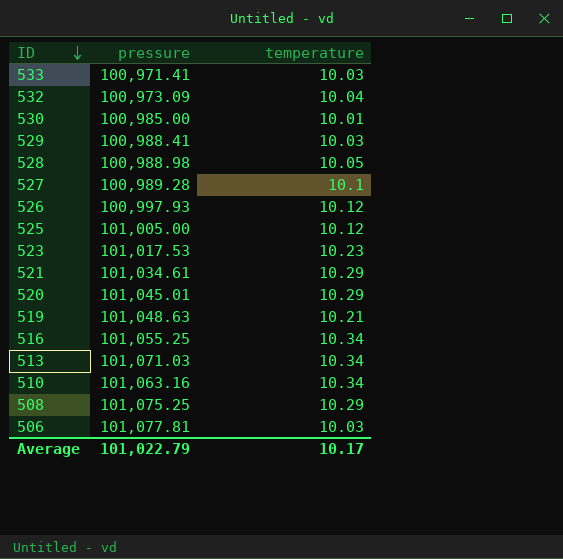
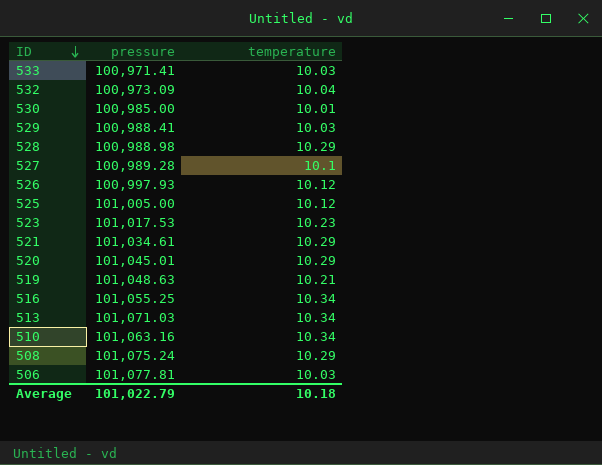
528 | temperature: 10.05 -> 10.29
508 | pressure: 101,075.25 -> 101,075.24
Average | temperature: 10.17 -> 10.18

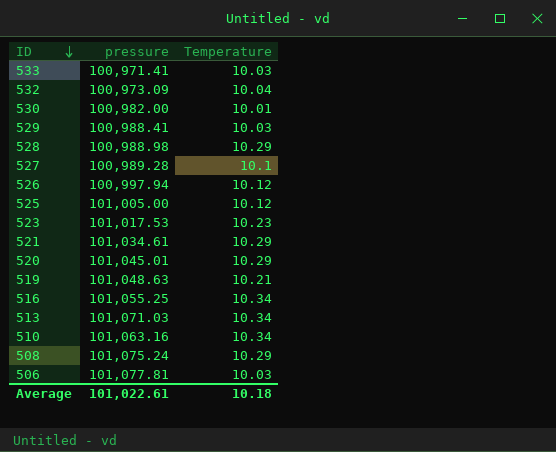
column name: temperature -> Temperature
530 | pressure: 100,985.00 -> 100,982.00
526 | pressure: 100,997.93 -> 100,997.94
Average | pressure: 101,022.79 -> 101,022.61

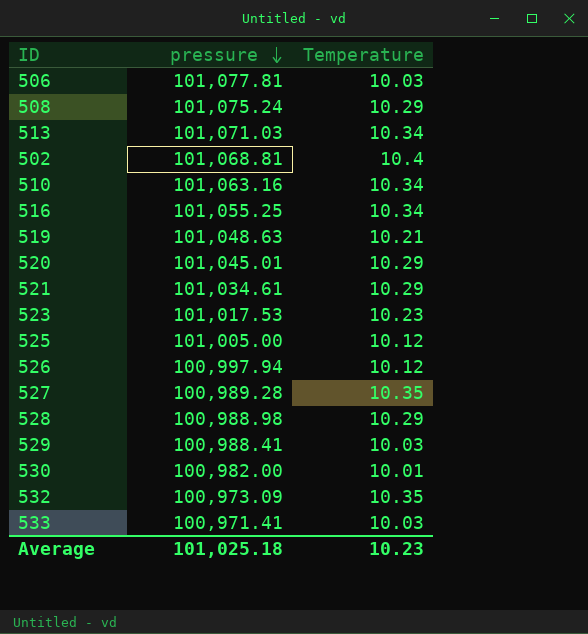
row order: ID descending -> pressure descending
row 502: none -> 101,068.81 | 10.4
527 | Temperature: 10.1 -> 10.35
532 | Temperature: 10.04 -> 10.35
Average | pressure: 101,022.61 -> 101,025.18
Average | Temperature: 10.18 -> 10.23

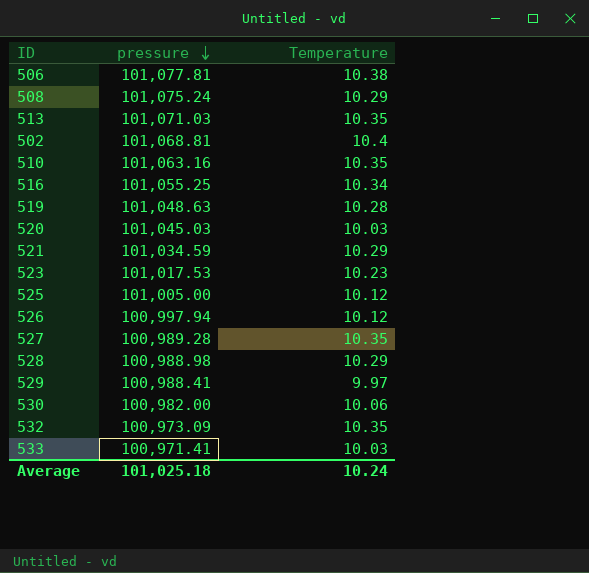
506 | Temperature: 10.03 -> 10.38
513 | Temperature: 10.34 -> 10.35
510 | Temperature: 10.34 -> 10.35
519 | Temperature: 10.21 -> 10.28
520 | pressure: 101,045.01 -> 101,045.03
520 | Temperature: 10.29 -> 10.03
521 | pressure: 101,034.61 -> 101,034.59
529 | Temperature: 10.03 -> 9.97
530 | Temperature: 10.01 -> 10.06
Average | Temperature: 10.23 -> 10.24

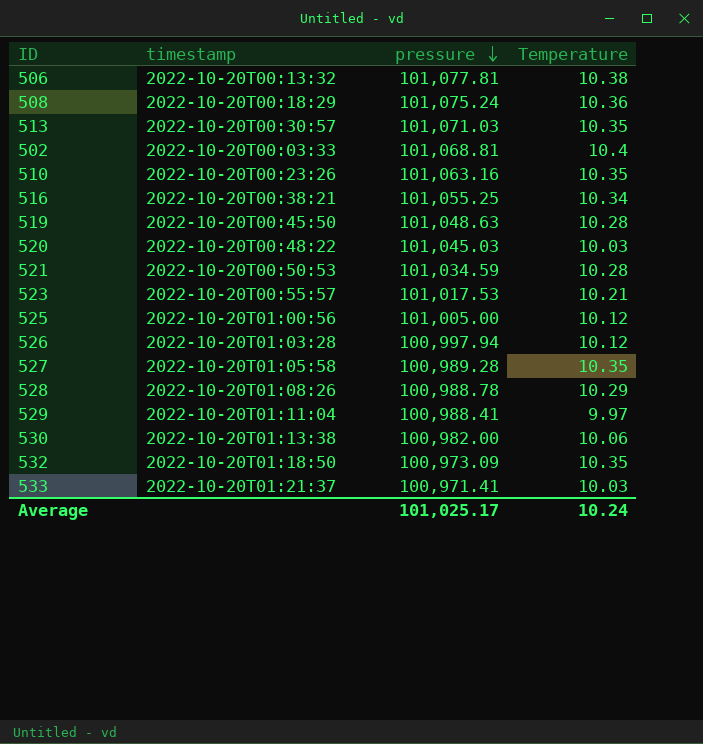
column timestamp | position: none -> 2
508 | Temperature: 10.29 -> 10.36
521 | Temperature: 10.29 -> 10.28
523 | Temperature: 10.23 -> 10.21
528 | pressure: 100,988.98 -> 100,988.78
Average | pressure: 101,025.18 -> 101,025.17

